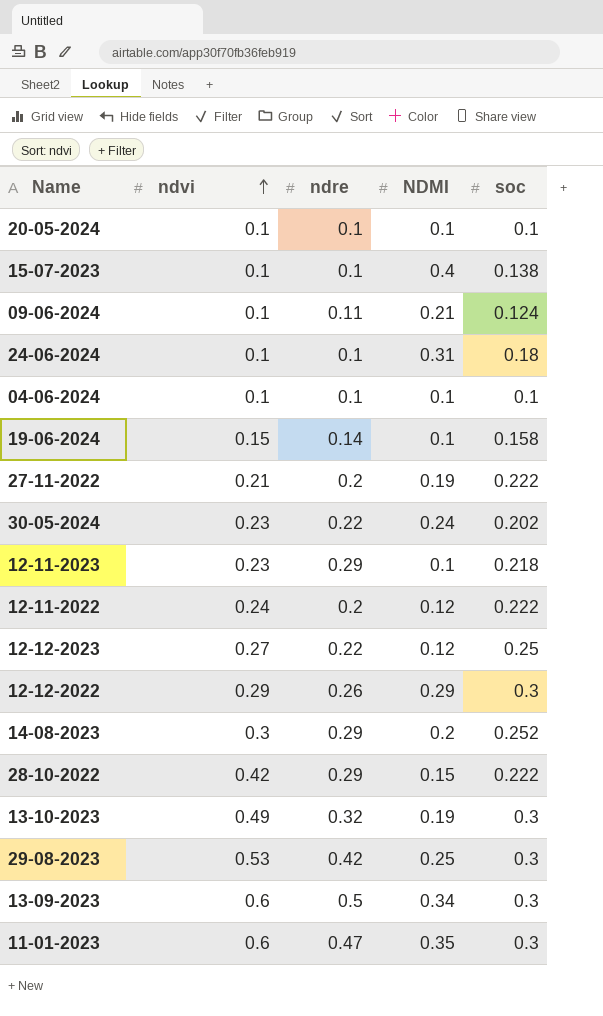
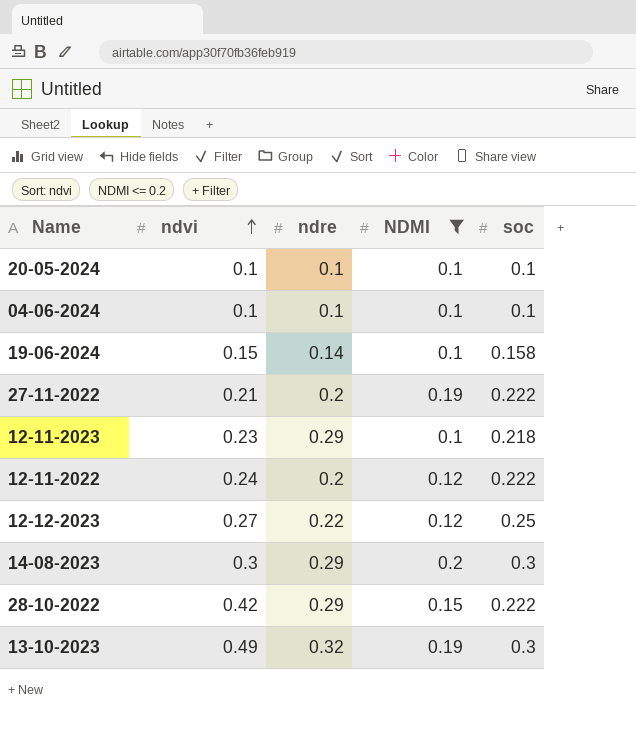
filter: none -> NDMI <= 0.2
14-08-2023 | soc: 0.252 -> 0.3

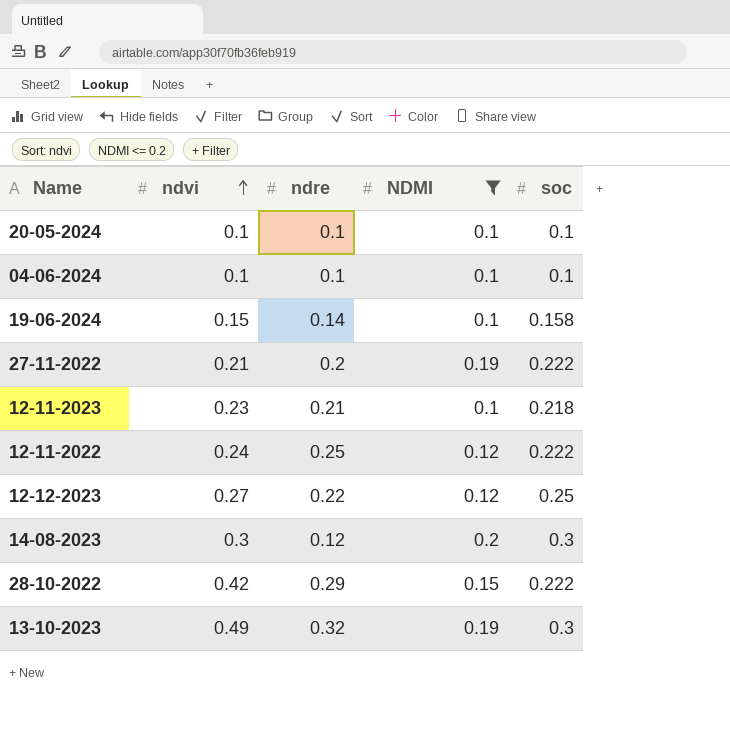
12-11-2023 | ndre: 0.29 -> 0.21
12-11-2022 | ndre: 0.2 -> 0.25
14-08-2023 | ndre: 0.29 -> 0.12

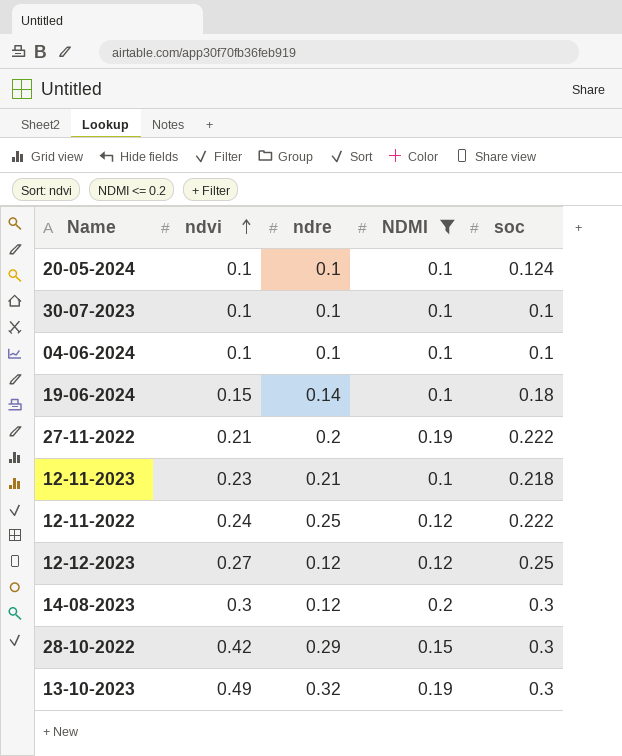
20-05-2024 | soc: 0.1 -> 0.124
row 30-07-2023: none -> 0.1 | 0.1 | 0.1 | 0.1
19-06-2024 | soc: 0.158 -> 0.18
12-12-2023 | ndre: 0.22 -> 0.12
28-10-2022 | soc: 0.222 -> 0.3

